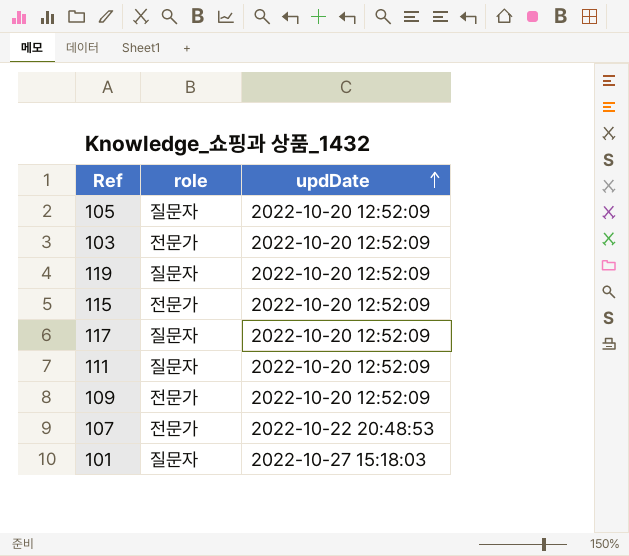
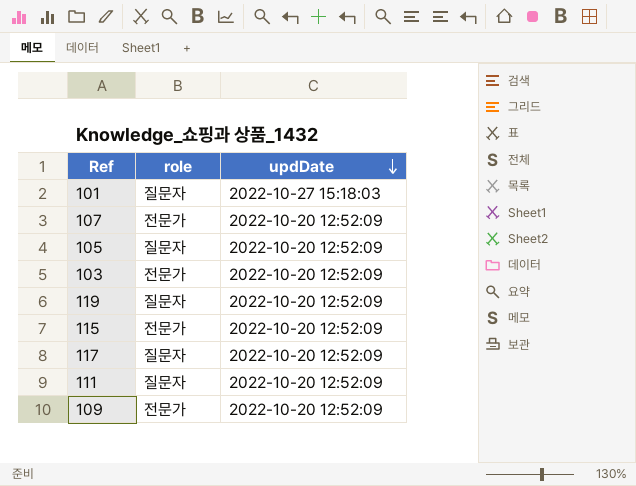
row order: updDate ascending -> updDate descending
107 | updDate: 2022-10-22 20:48:53 -> 2022-10-20 12:52:09

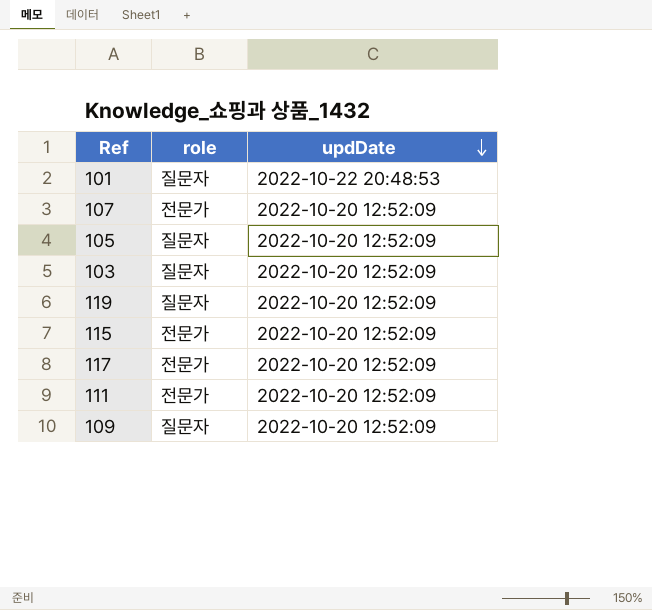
101 | updDate: 2022-10-27 15:18:03 -> 2022-10-22 20:48:53
103 | role: 전문가 -> 질문자
117 | role: 질문자 -> 전문가
111 | role: 질문자 -> 전문가
109 | role: 전문가 -> 질문자

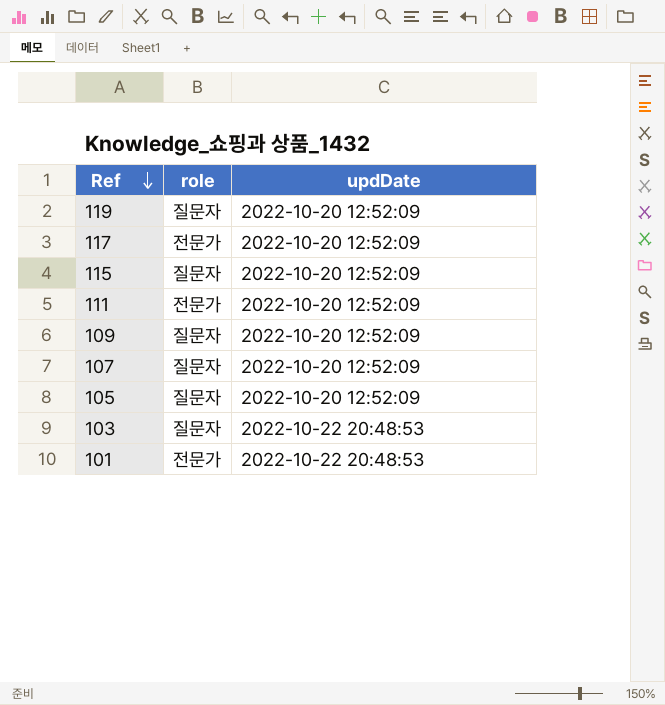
row order: updDate descending -> Ref descending
115 | role: 전문가 -> 질문자
107 | role: 전문가 -> 질문자
103 | updDate: 2022-10-20 12:52:09 -> 2022-10-22 20:48:53
101 | role: 질문자 -> 전문가

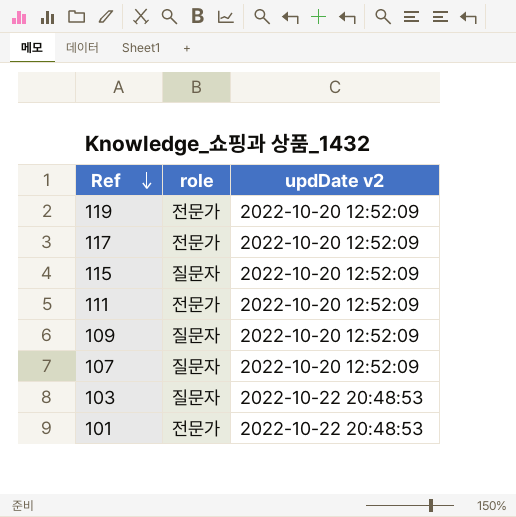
column name: updDate -> updDate v2
row 105: 질문자 | 2022-10-20 12:52:09 -> none
119 | role: 질문자 -> 전문가

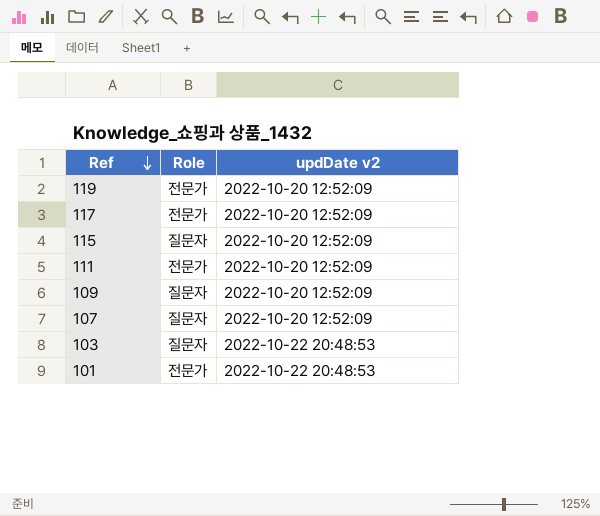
column name: role -> Role

